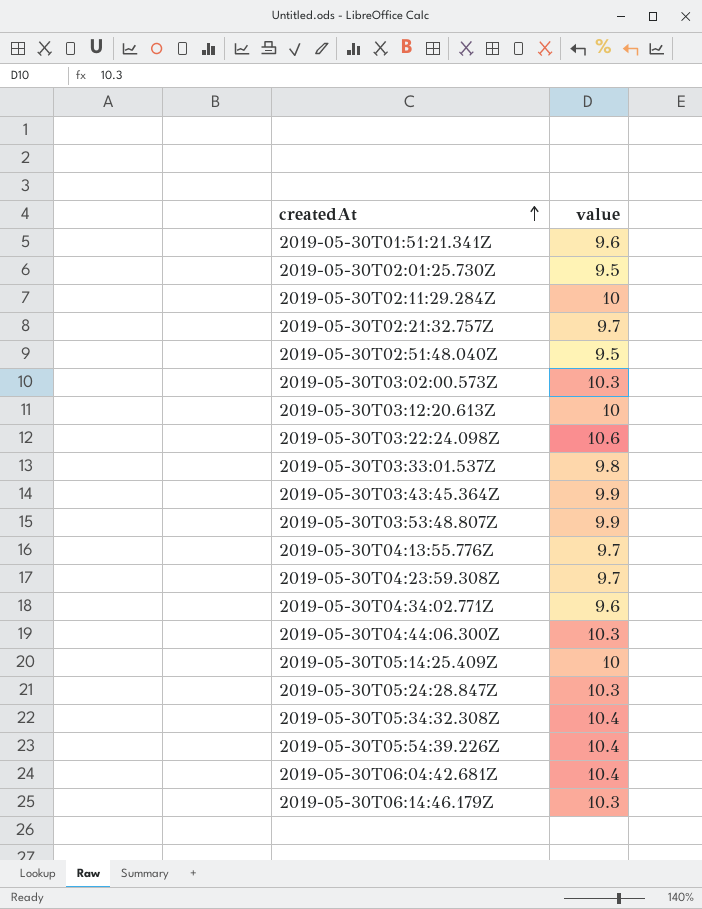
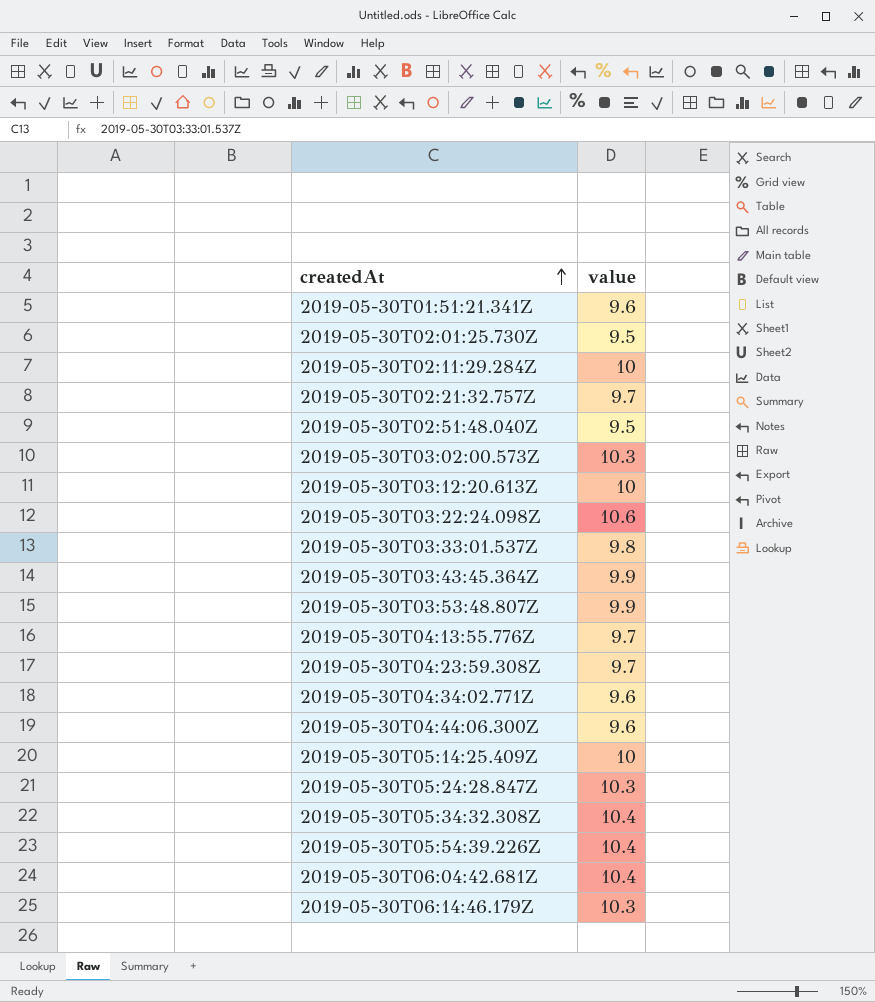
2019-05-30T04:44:06.300Z | value: 10.3 -> 9.6

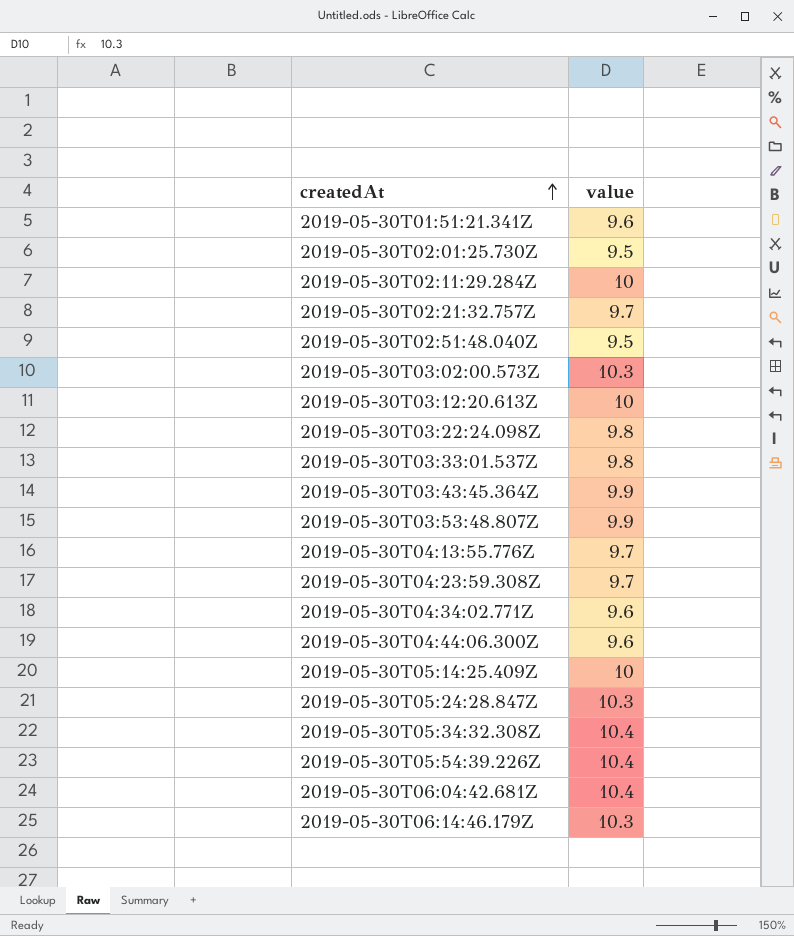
2019-05-30T03:22:24.098Z | value: 10.6 -> 9.8

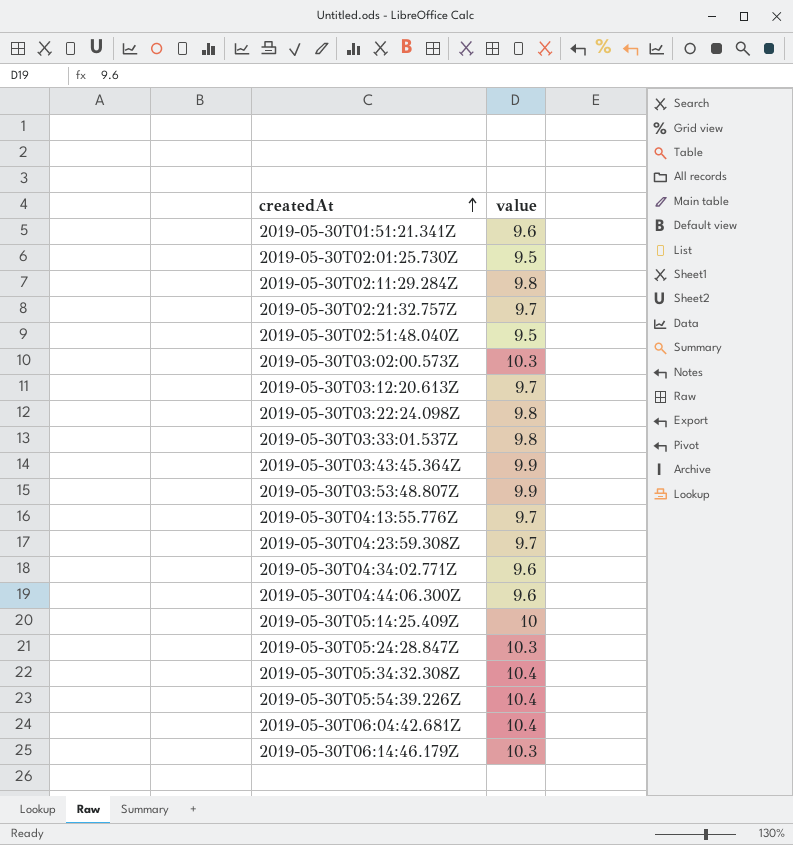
2019-05-30T02:11:29.284Z | value: 10 -> 9.8
2019-05-30T03:12:20.613Z | value: 10 -> 9.7

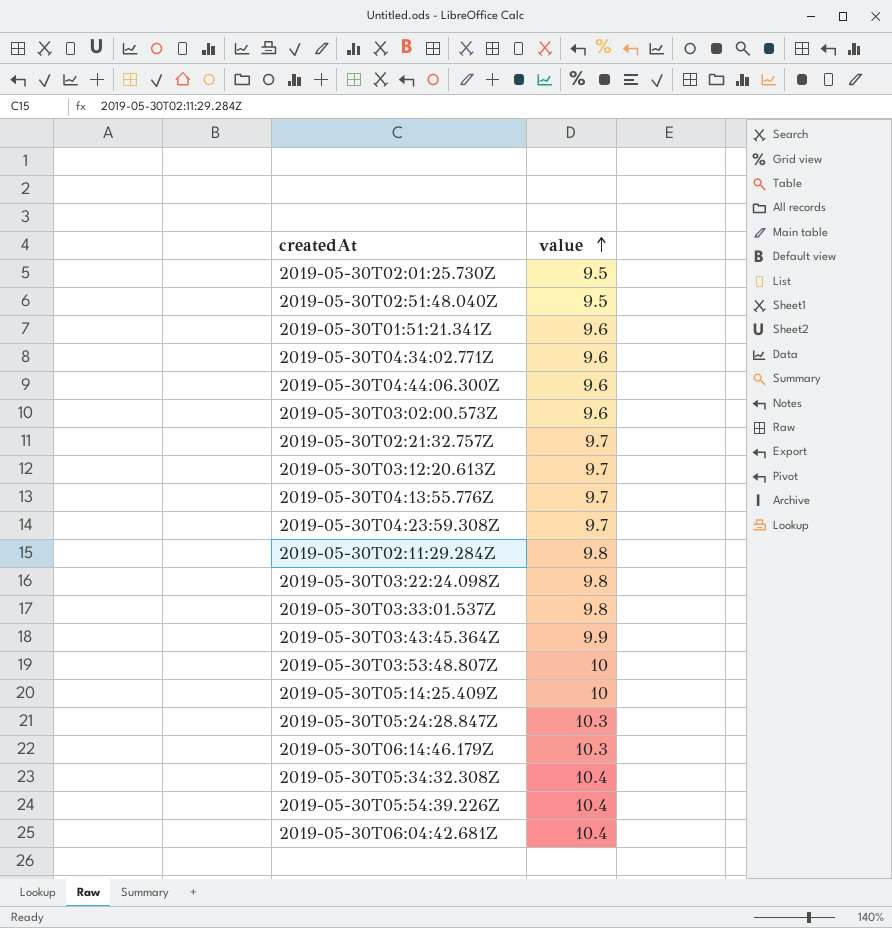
row order: createdAt ascending -> value ascending
2019-05-30T03:02:00.573Z | value: 10.3 -> 9.6
2019-05-30T03:53:48.807Z | value: 9.9 -> 10

